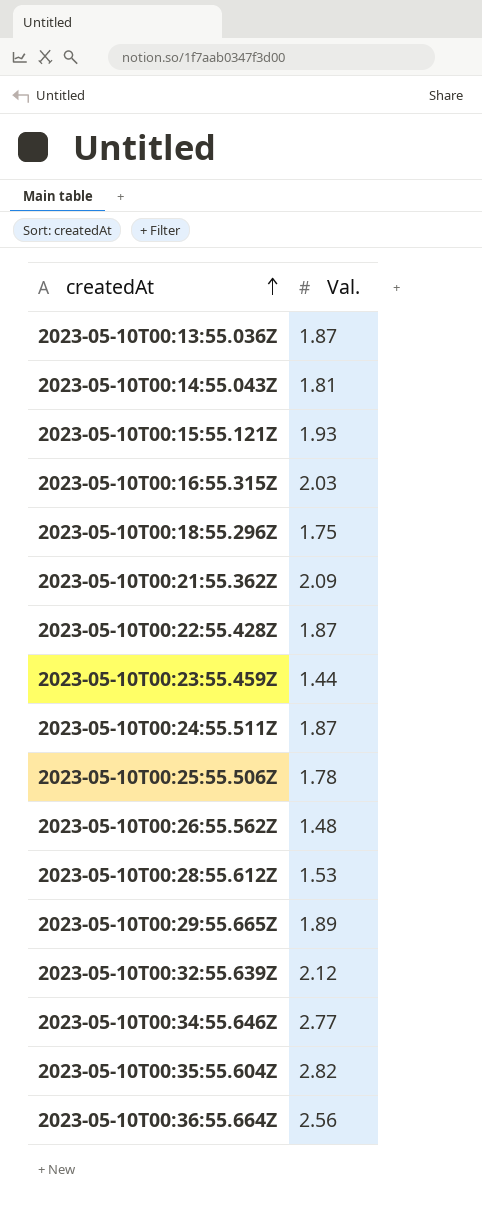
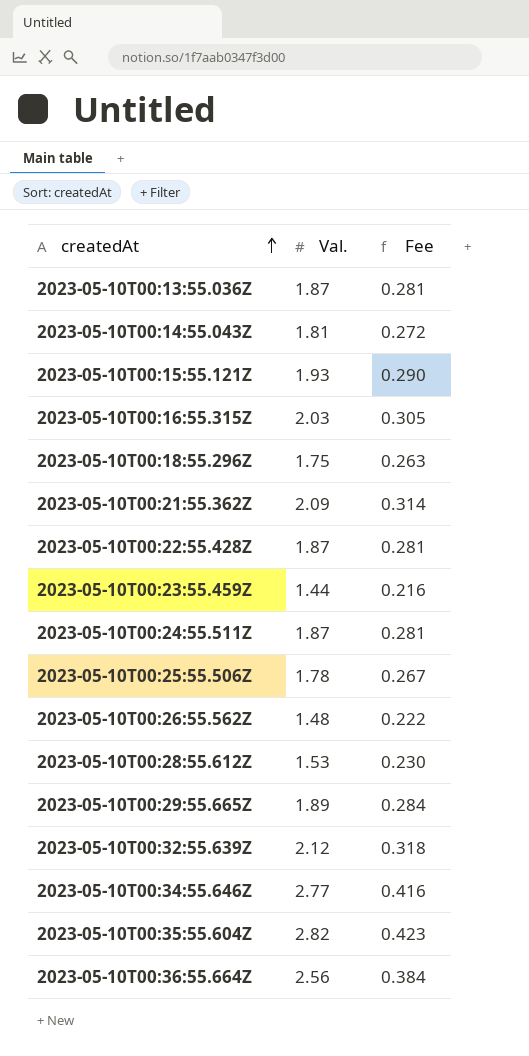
column Fee | formula: none -> [Val.] * 0.15

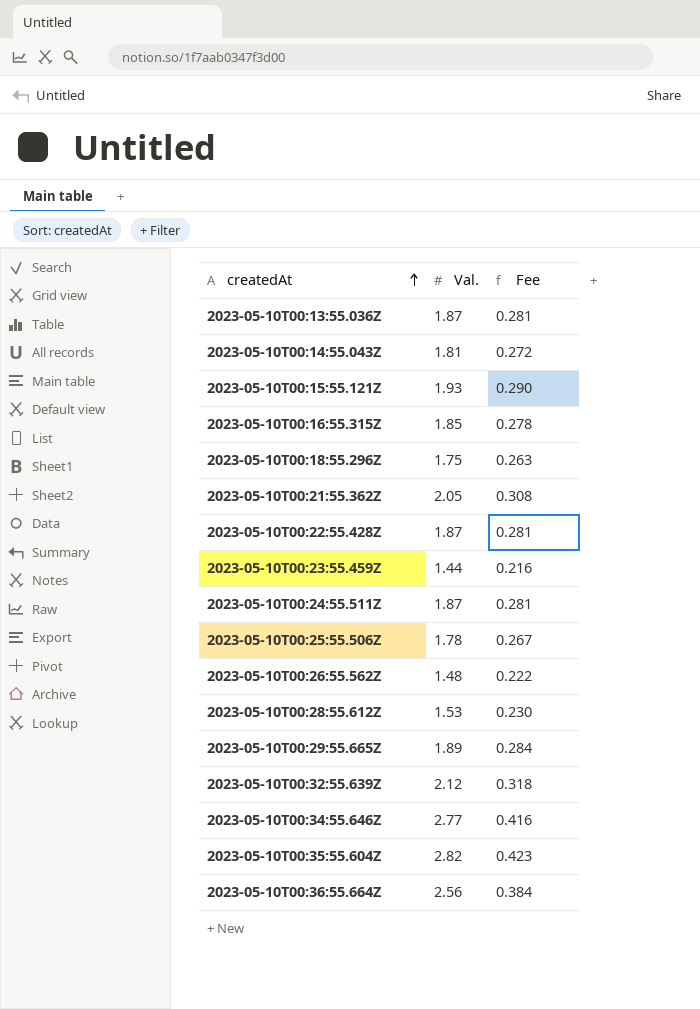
2023-05-10T00:16:55.315Z | Val.: 2.03 -> 1.85
2023-05-10T00:16:55.315Z | Fee: 0.305 -> 0.278
2023-05-10T00:21:55.362Z | Val.: 2.09 -> 2.05
2023-05-10T00:21:55.362Z | Fee: 0.314 -> 0.308

